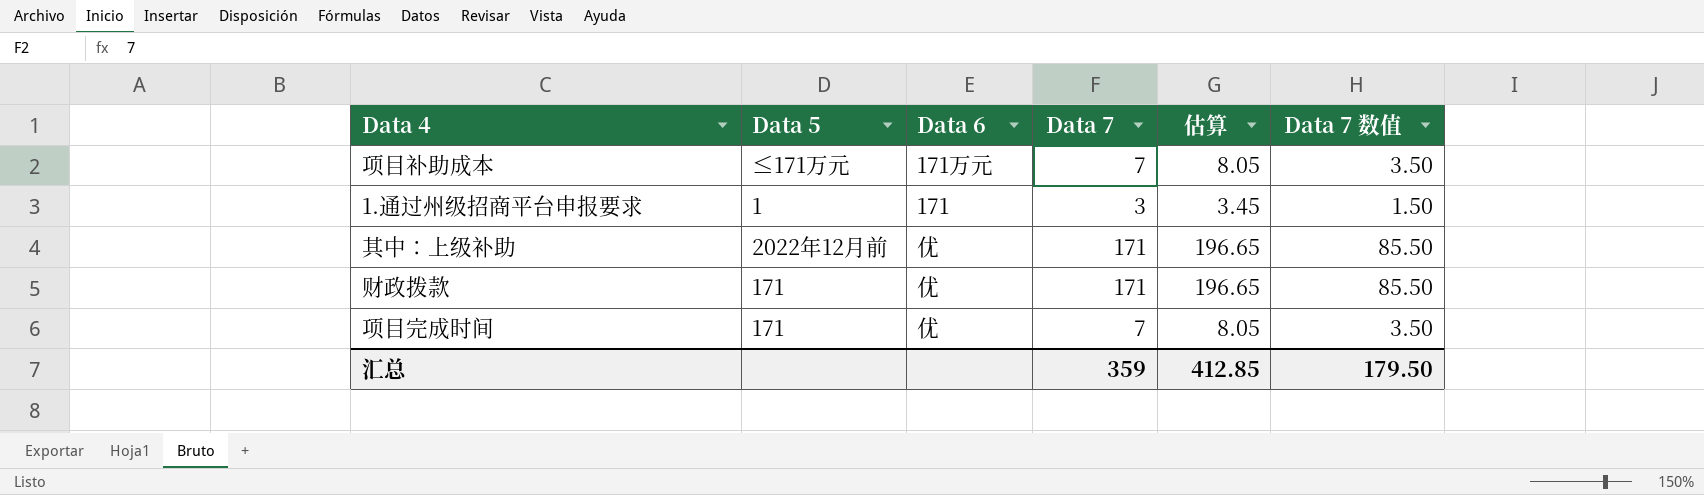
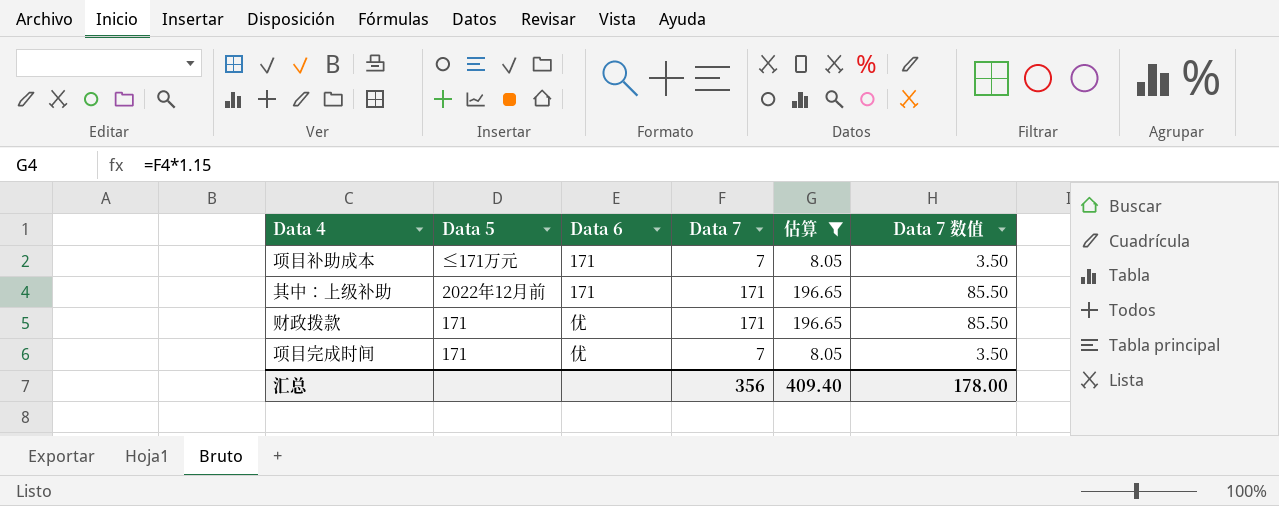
filter: none -> 估算 != 3.45
项目补助成本 | Data 6: 171万元 -> 171
其中：上级补助 | Data 6: 优 -> 171
汇总 | Data 7: 359 -> 356
汇总 | 估算: 412.85 -> 409.40
汇总 | Data 7 数值: 179.50 -> 178.00

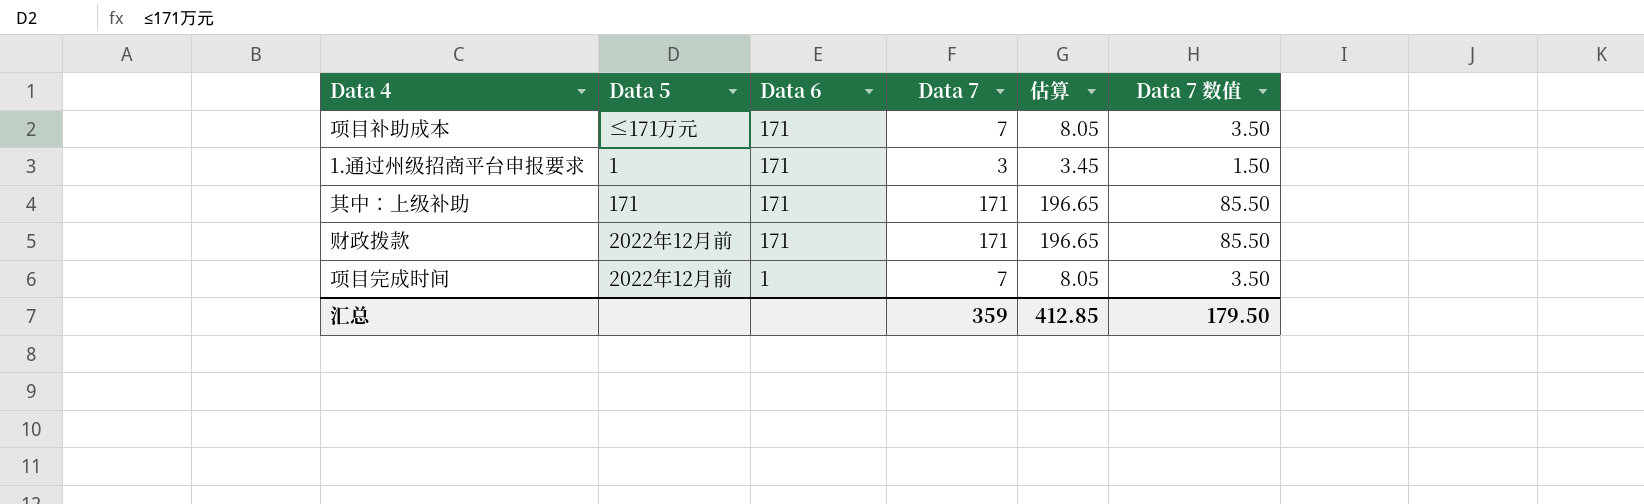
filter: 估算 != 3.45 -> none
其中：上级补助 | Data 5: 2022年12月前 -> 171
财政拨款 | Data 5: 171 -> 2022年12月前
财政拨款 | Data 6: 优 -> 171
项目完成时间 | Data 5: 171 -> 2022年12月前
项目完成时间 | Data 6: 优 -> 1
汇总 | Data 7: 356 -> 359
汇总 | 估算: 409.40 -> 412.85
汇总 | Data 7 数值: 178.00 -> 179.50

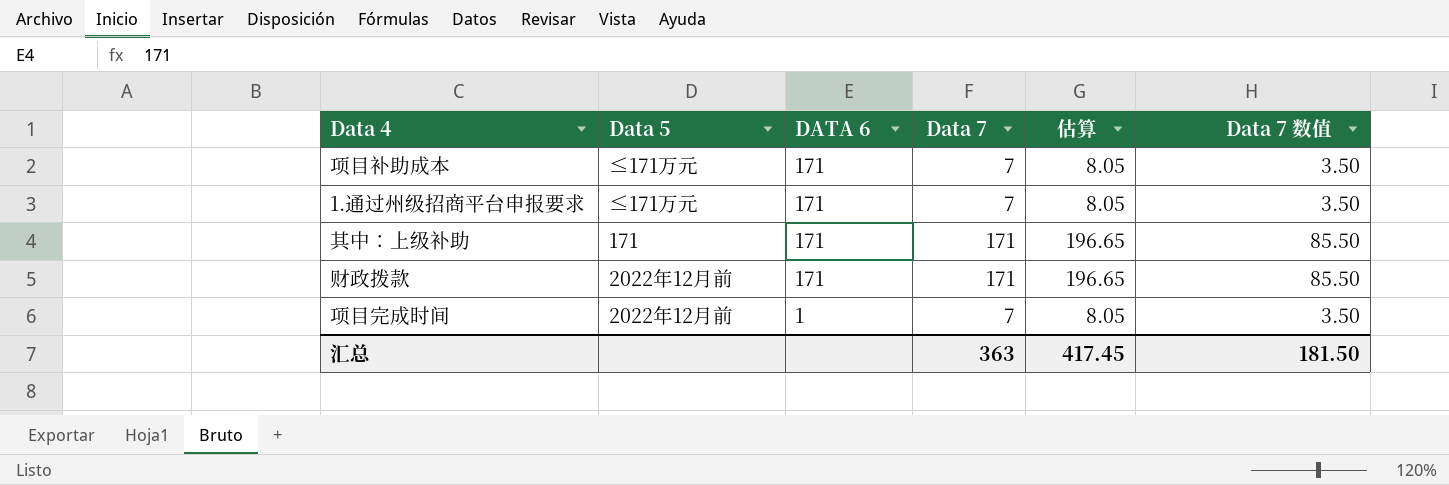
column name: Data 6 -> DATA 6
1.通过州级招商平台申报要求 | Data 5: 1 -> ≤171万元
1.通过州级招商平台申报要求 | Data 7: 3 -> 7
1.通过州级招商平台申报要求 | 估算: 3.45 -> 8.05
1.通过州级招商平台申报要求 | Data 7 数值: 1.50 -> 3.50
汇总 | Data 7: 359 -> 363
汇总 | 估算: 412.85 -> 417.45
汇总 | Data 7 数值: 179.50 -> 181.50

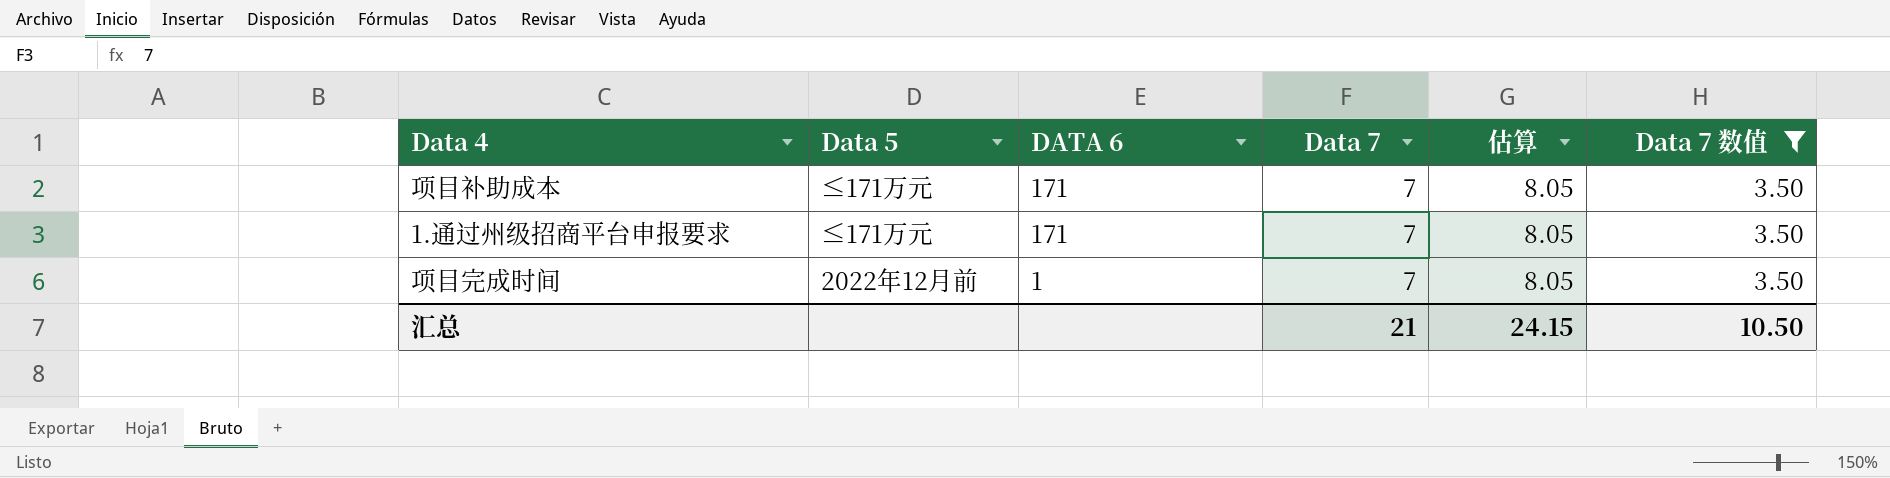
filter: none -> Data 7 数值 = 3.50
汇总 | Data 7: 363 -> 21
汇总 | 估算: 417.45 -> 24.15
汇总 | Data 7 数值: 181.50 -> 10.50

